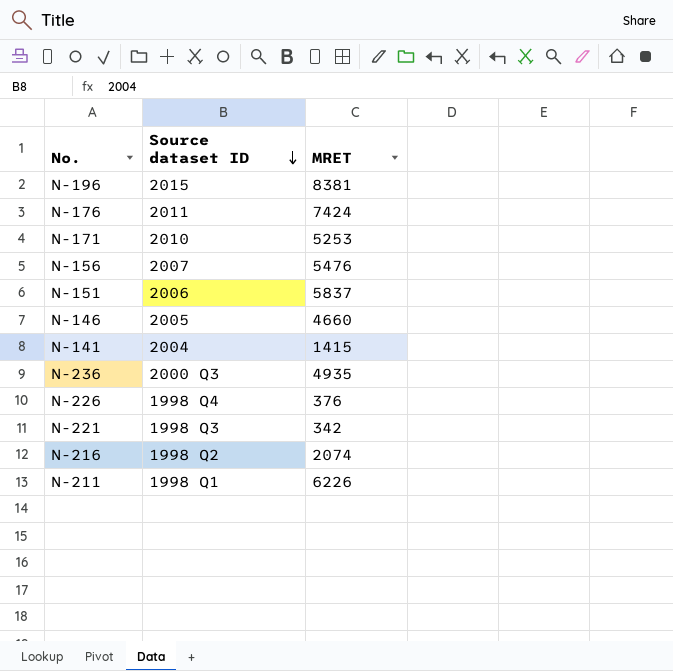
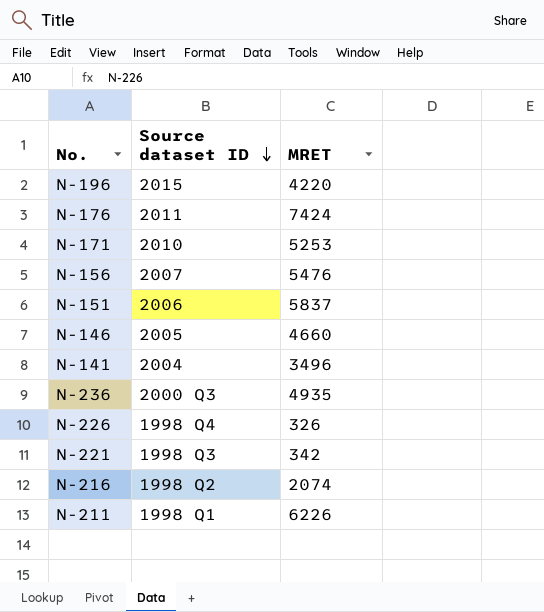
N-196 | MRET: 8381 -> 4220
N-141 | MRET: 1415 -> 3496
N-226 | MRET: 376 -> 326

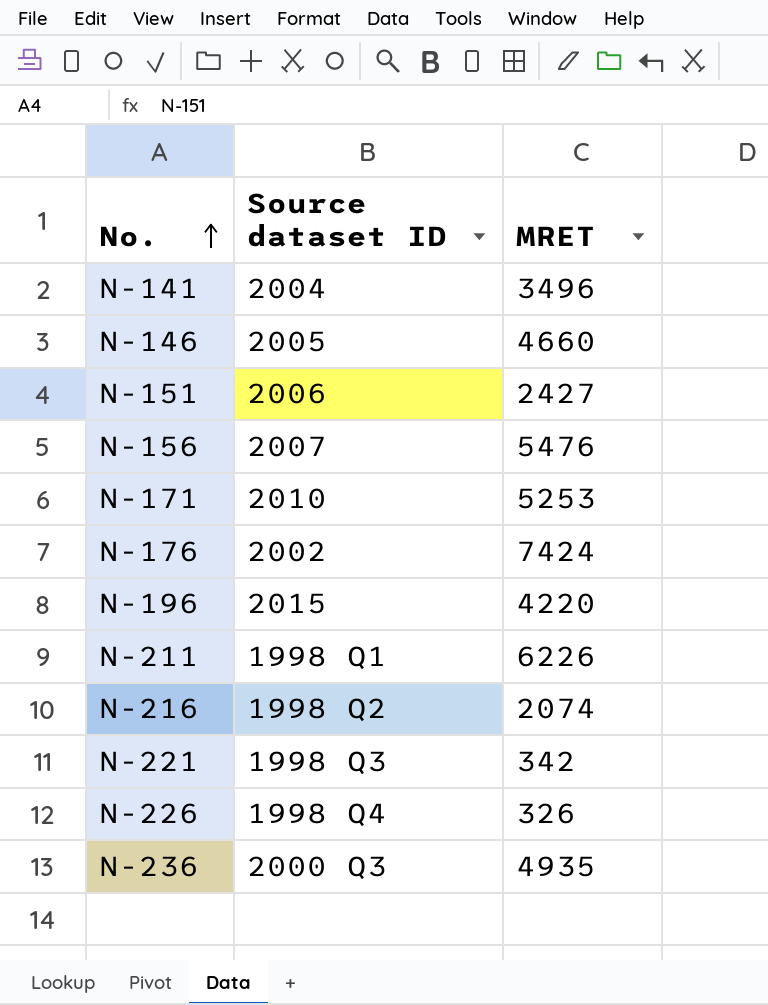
row order: Source dataset ID descending -> No. ascending
N-151 | MRET: 5837 -> 2427
N-176 | Source dataset ID: 2011 -> 2002

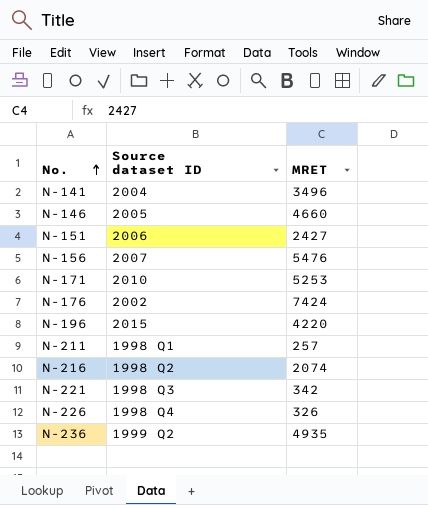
N-211 | MRET: 6226 -> 257
N-236 | Source dataset ID: 2000 Q3 -> 1999 Q2

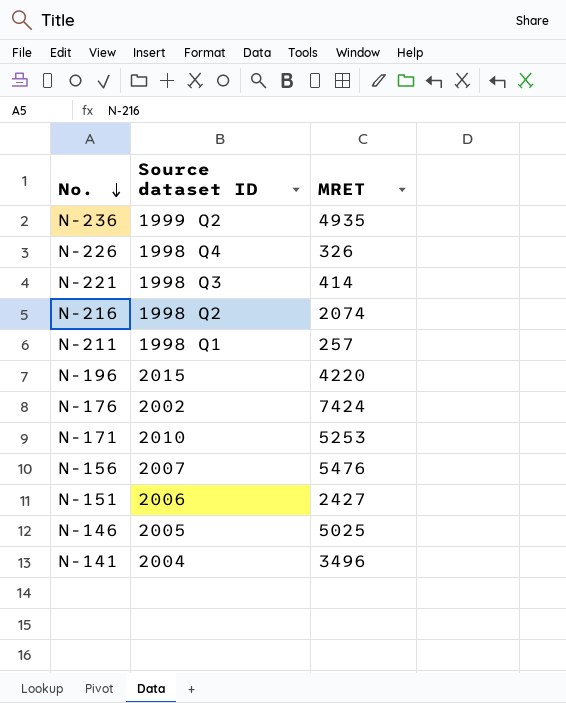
row order: No. ascending -> No. descending
N-221 | MRET: 342 -> 414
N-146 | MRET: 4660 -> 5025

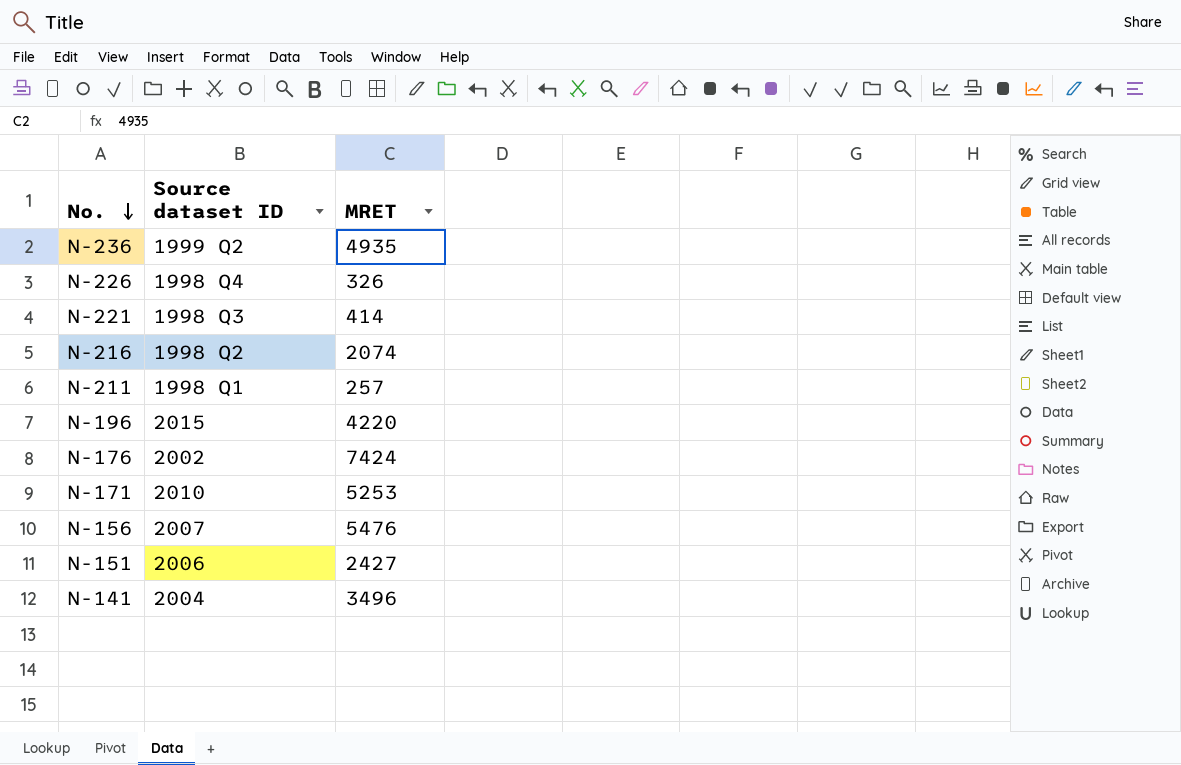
row N-146: 2005 | 5025 -> none

